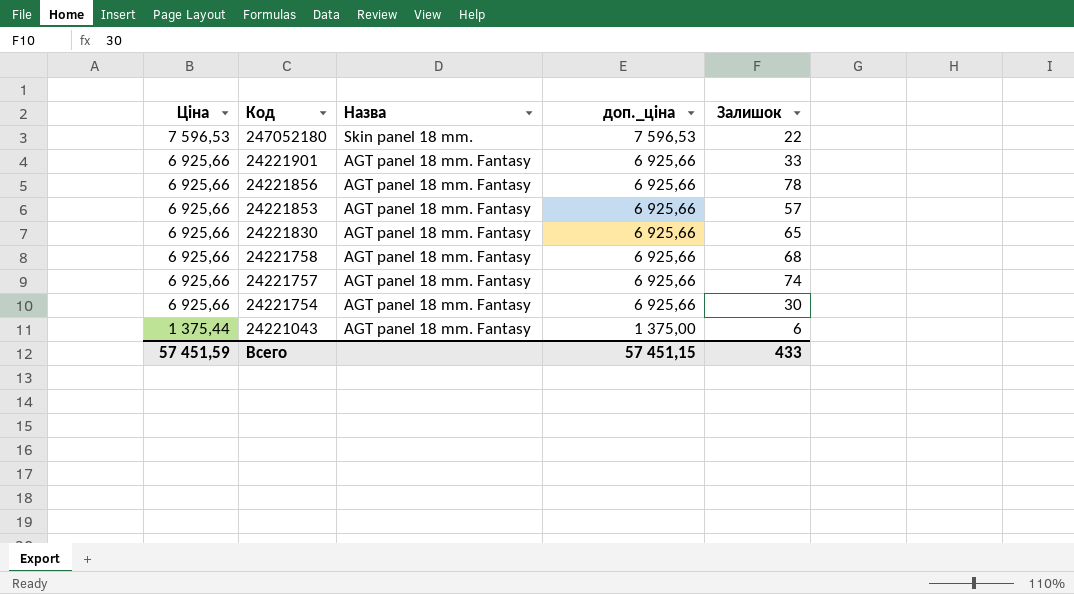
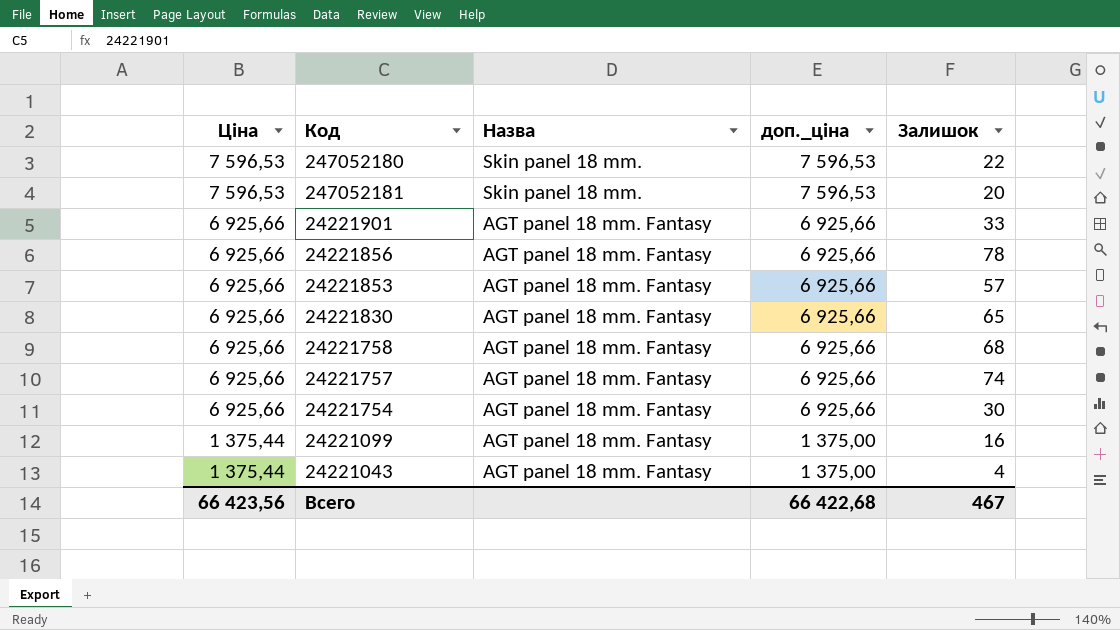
row 247052181: none -> 7 596,53 | Skin panel 18 mm. | 7 596,53 | 20
row 24221099: none -> 1 375,44 | AGT panel 18 mm. Fantasy | 1 375,00 | 16
24221043 | Залишок: 6 -> 4
Всего | Ціна: 57 451,59 -> 66 423,56
Всего | доп._ціна: 57 451,15 -> 66 422,68
Всего | Залишок: 433 -> 467

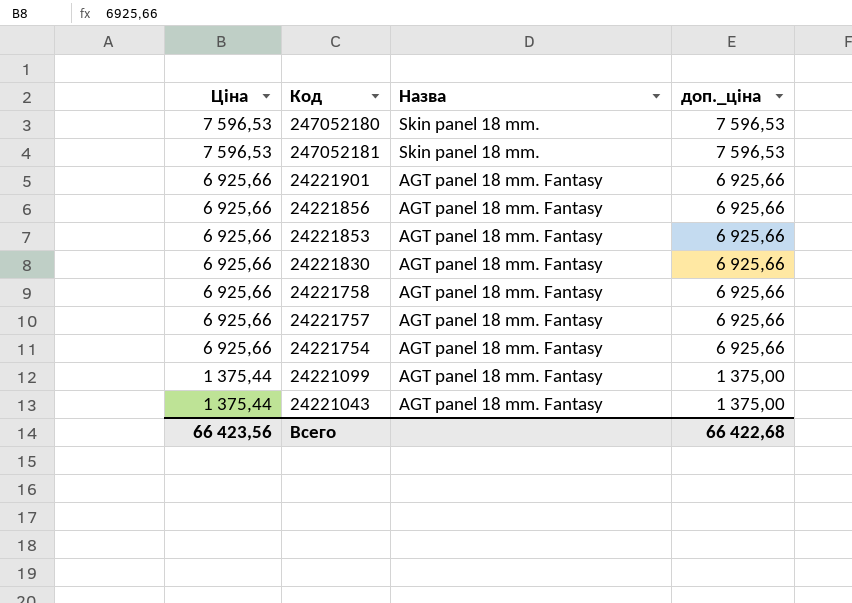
column Залишок | position: 5 -> none

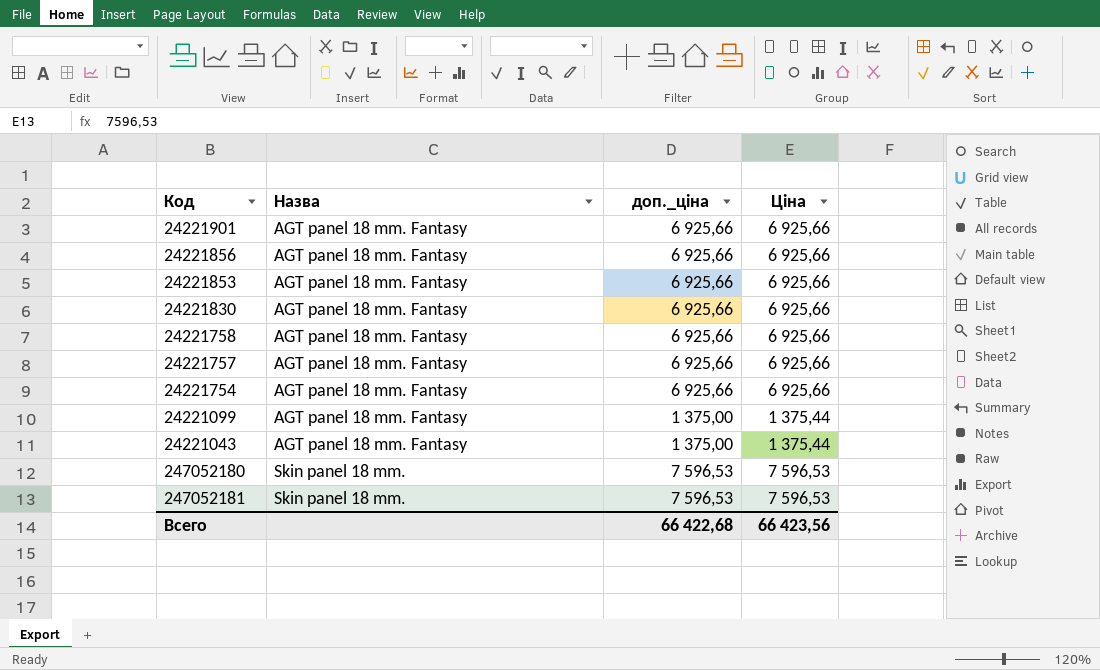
row order: Ціна descending -> Назва ascending
column Ціна | position: 1 -> 4

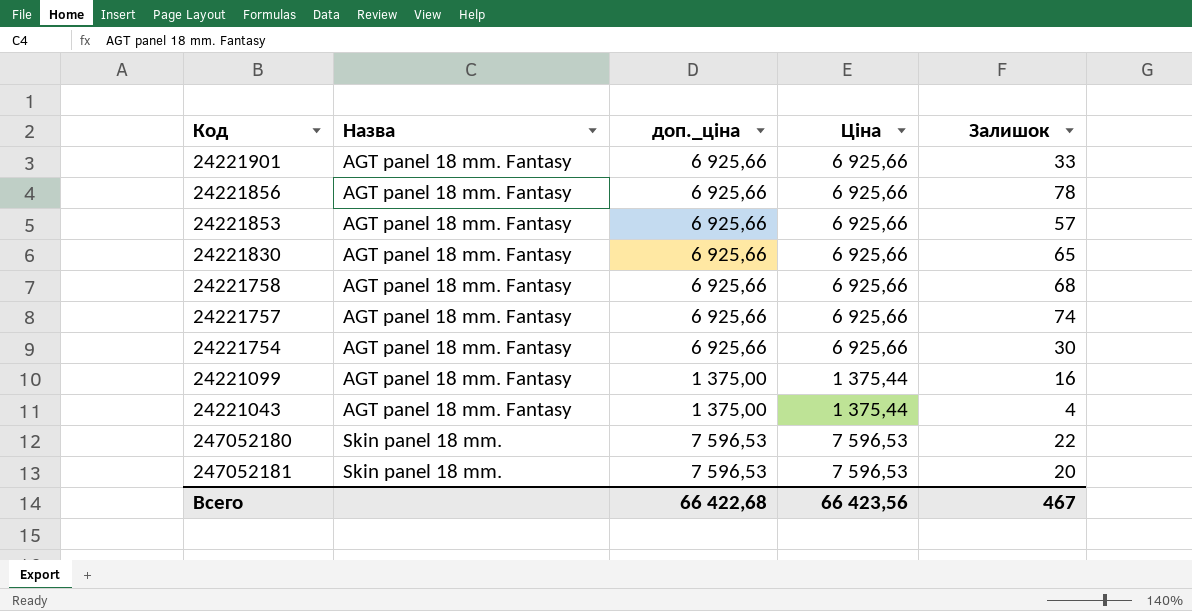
column Залишок | position: none -> 5

